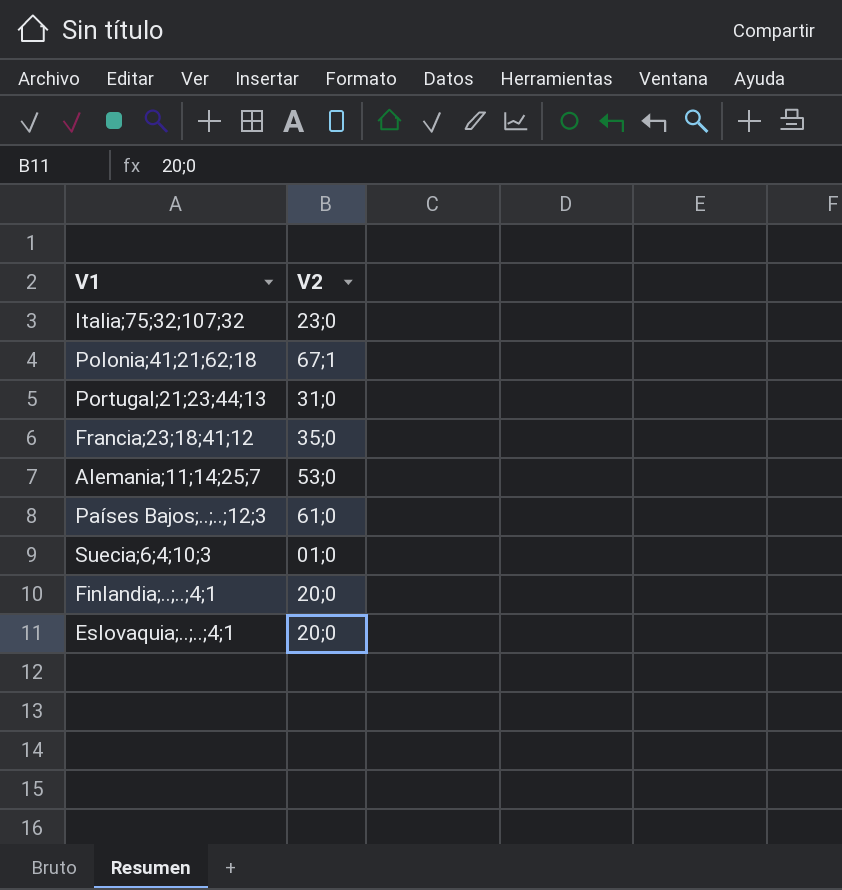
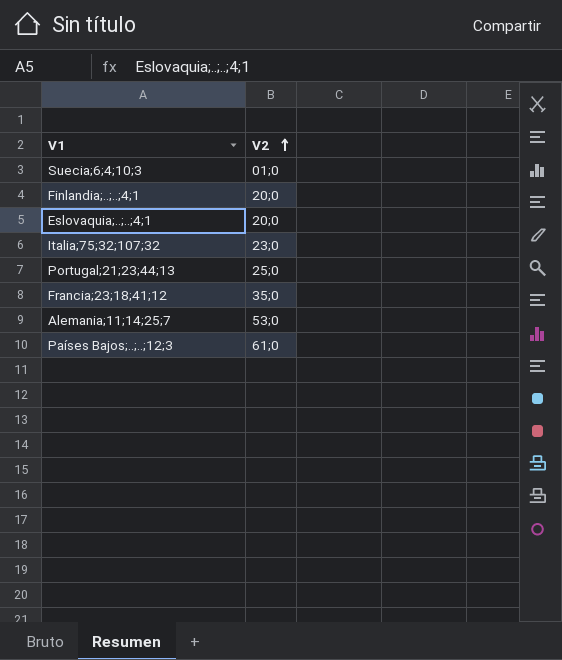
row order: none -> V2 ascending
row Polonia;41;21;62;18: 67;1 -> none
Portugal;21;23;44;13 | V2: 31;0 -> 25;0

